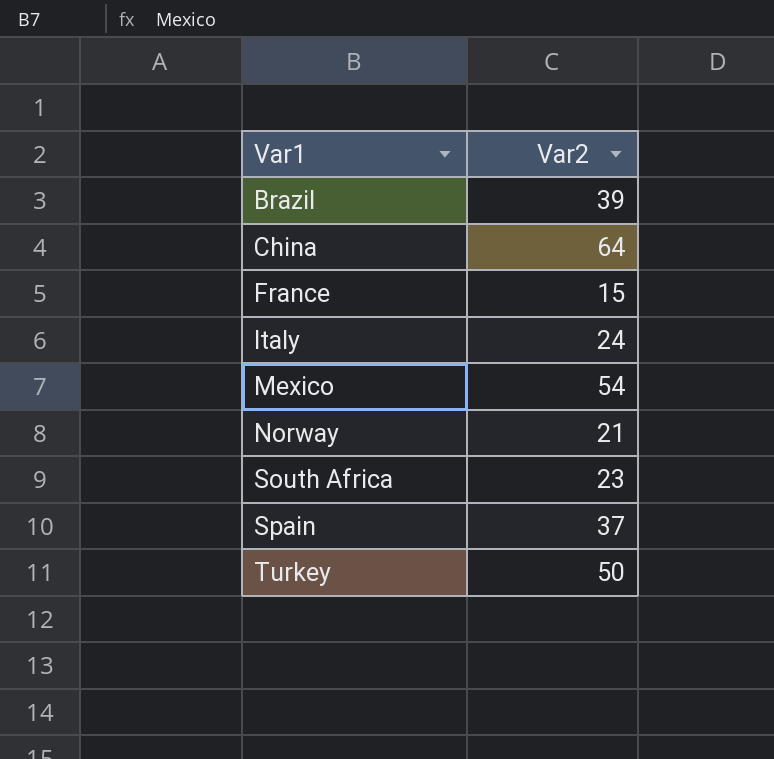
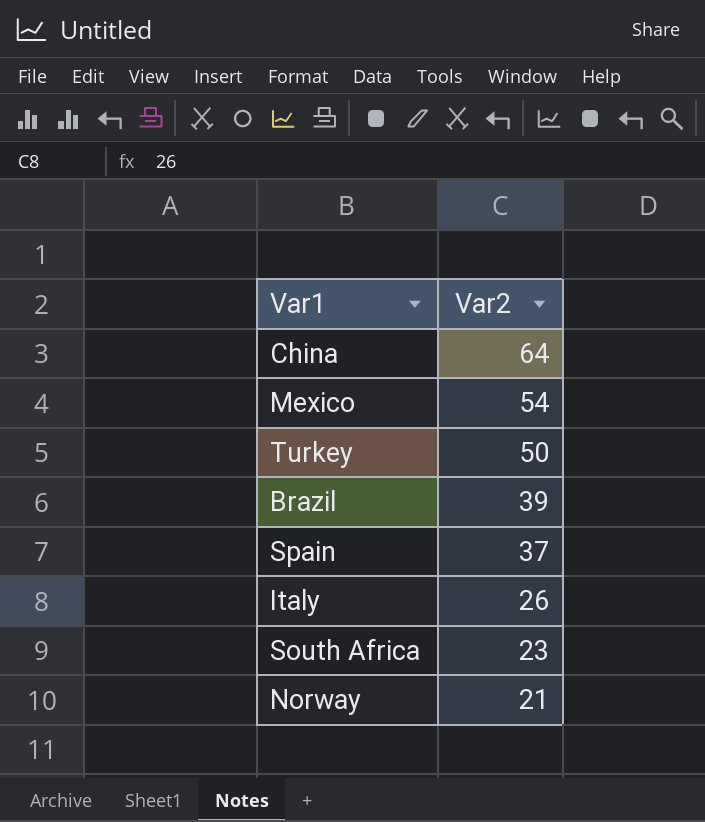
row order: Var1 ascending -> Var2 descending
row France: 15 -> none
Italy | Var2: 24 -> 26

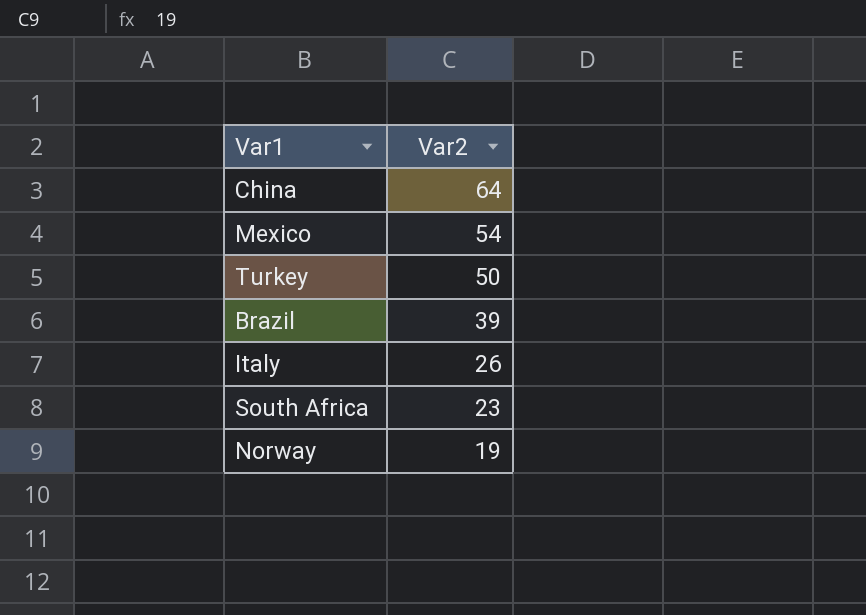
row Spain: 37 -> none
Norway | Var2: 21 -> 19

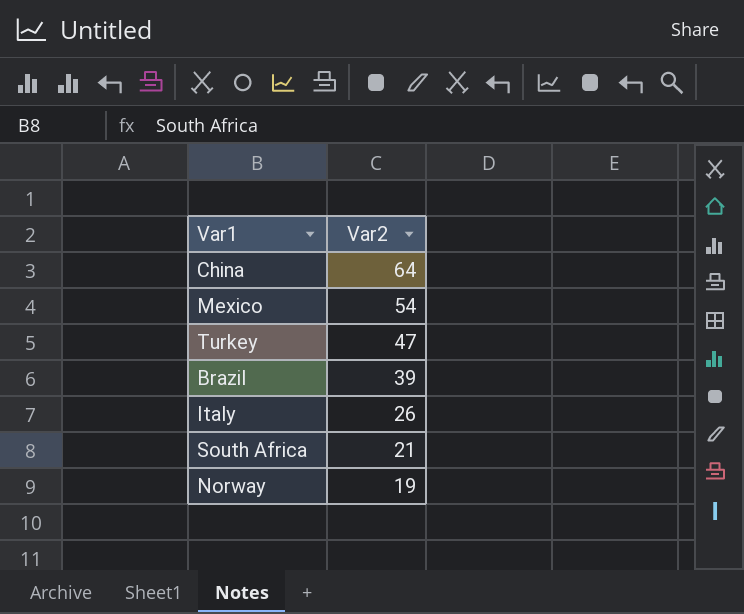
Turkey | Var2: 50 -> 47
South Africa | Var2: 23 -> 21

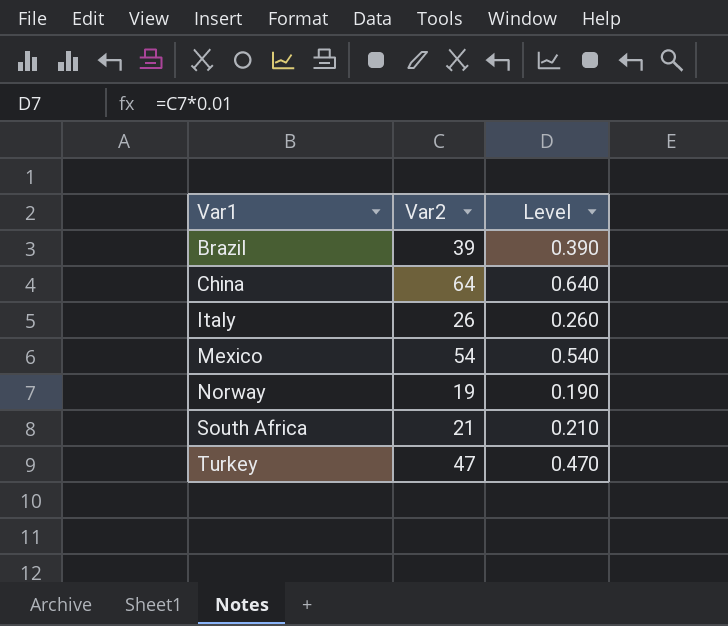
row order: Var2 descending -> Var1 ascending
column Level | formula: none -> [Var2] * 0.01

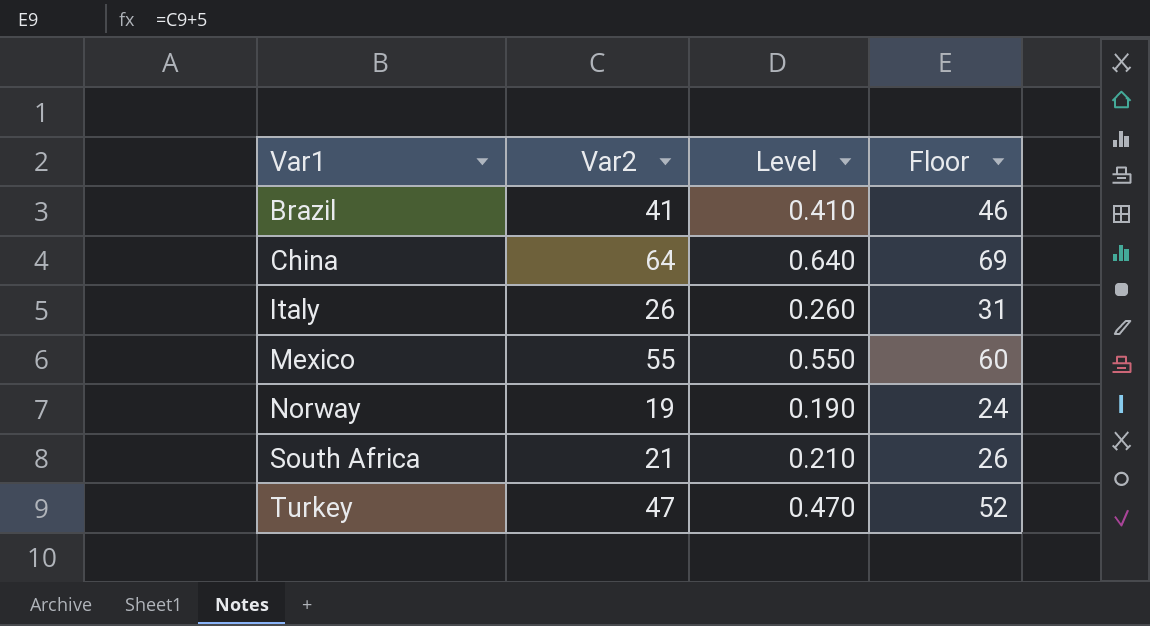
column Floor | formula: none -> [Var2] + 5
Brazil | Var2: 39 -> 41
Brazil | Level: 0.390 -> 0.410
Mexico | Var2: 54 -> 55
Mexico | Level: 0.540 -> 0.550

